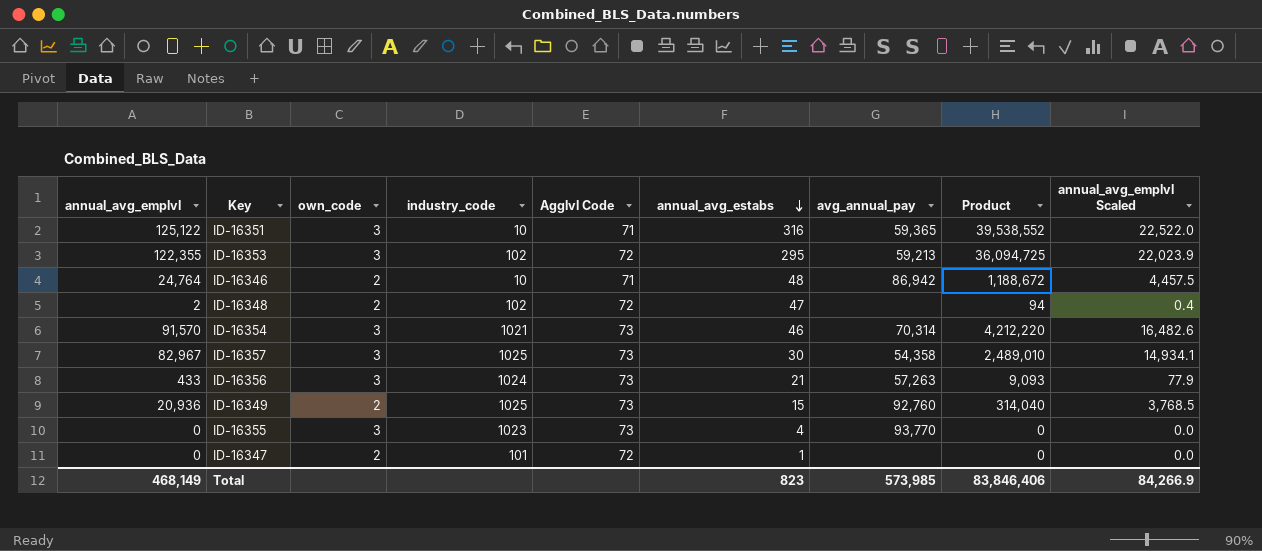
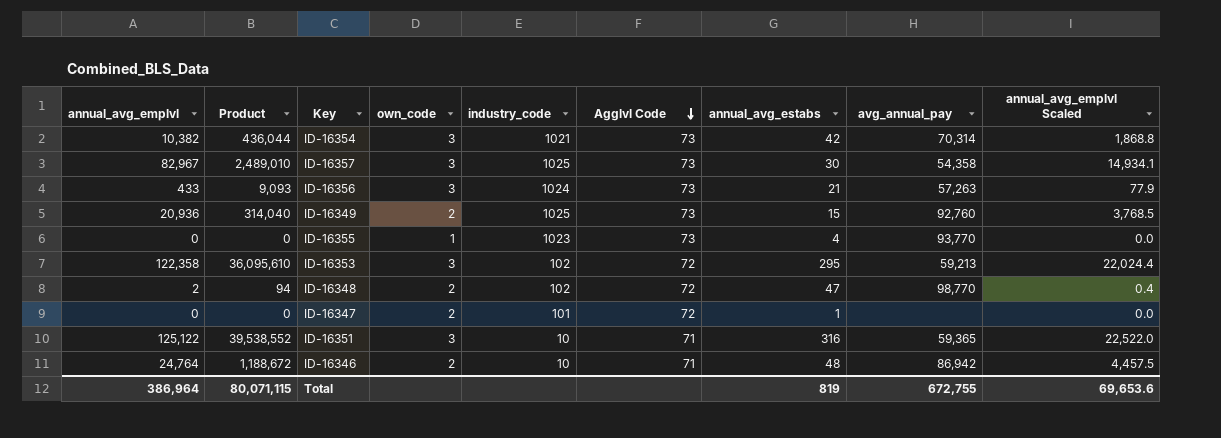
row order: annual_avg_estabs descending -> Agglvl Code descending
column Product | position: 8 -> 2
ID-16354 | annual_avg_emplvl: 91,570 -> 10,382
ID-16354 | Product: 4,212,220 -> 436,044
ID-16354 | annual_avg_estabs: 46 -> 42
ID-16354 | annual_avg_emplvl Scaled: 16,482.6 -> 1,868.8
ID-16355 | own_code: 3 -> 1
ID-16353 | annual_avg_emplvl: 122,355 -> 122,358
ID-16353 | Product: 36,094,725 -> 36,095,610
ID-16353 | annual_avg_emplvl Scaled: 22,023.9 -> 22,024.4
ID-16348 | avg_annual_pay: none -> 98,770
Total | annual_avg_emplvl: 468,149 -> 386,964
Total | Product: 83,846,406 -> 80,071,115
Total | annual_avg_estabs: 823 -> 819
Total | avg_annual_pay: 573,985 -> 672,755
Total | annual_avg_emplvl Scaled: 84,266.9 -> 69,653.6

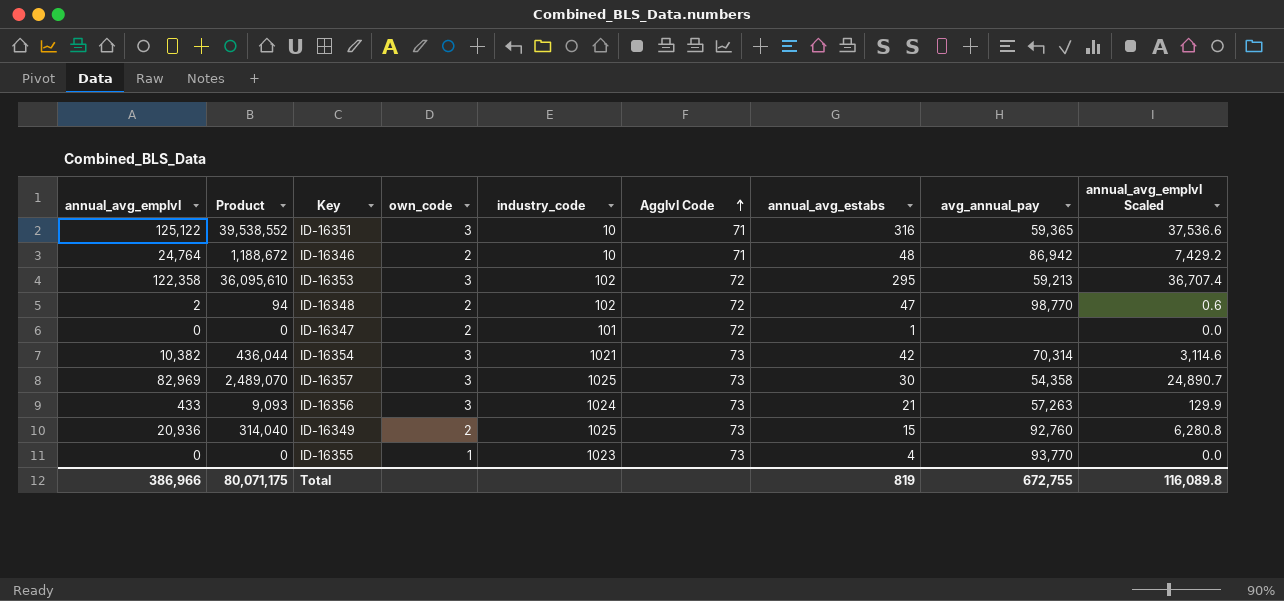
row order: Agglvl Code descending -> Agglvl Code ascending
column annual_avg_emplvl Scaled | formula: [annual_avg_emplvl] * 0.18 -> [annual_avg_emplvl] * 0.3
ID-16357 | annual_avg_emplvl: 82,967 -> 82,969
ID-16357 | Product: 2,489,010 -> 2,489,070
Total | annual_avg_emplvl: 386,964 -> 386,966
Total | Product: 80,071,115 -> 80,071,175
Total | annual_avg_emplvl Scaled: 69,653.6 -> 116,089.8

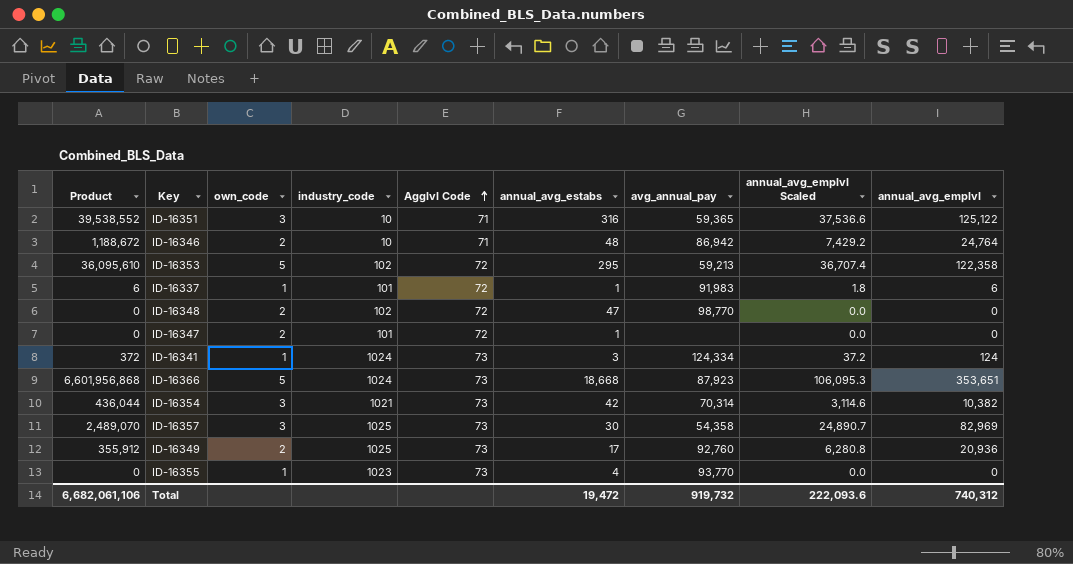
column annual_avg_emplvl | position: 1 -> 9
row ID-16356: 433 | 9,093 | 3 | 1024 | 73 | 21 | 57,263 | 129.9 -> none
ID-16353 | own_code: 3 -> 5
row ID-16337: none -> 6 | 1 | 101 | 72 | 1 | 91,983 | 1.8 | 6
ID-16348 | Product: 94 -> 0
ID-16348 | annual_avg_emplvl Scaled: 0.6 -> 0.0
ID-16348 | annual_avg_emplvl: 2 -> 0
row ID-16341: none -> 372 | 1 | 1024 | 73 | 3 | 124,334 | 37.2 | 124
row ID-16366: none -> 6,601,956,868 | 5 | 1024 | 73 | 18,668 | 87,923 | 106,095.3 | 353,651
ID-16349 | Product: 314,040 -> 355,912
ID-16349 | annual_avg_estabs: 15 -> 17
Total | Product: 80,071,175 -> 6,682,061,106
Total | annual_avg_estabs: 819 -> 19,472
Total | avg_annual_pay: 672,755 -> 919,732
Total | annual_avg_emplvl Scaled: 116,089.8 -> 222,093.6
Total | annual_avg_emplvl: 386,966 -> 740,312

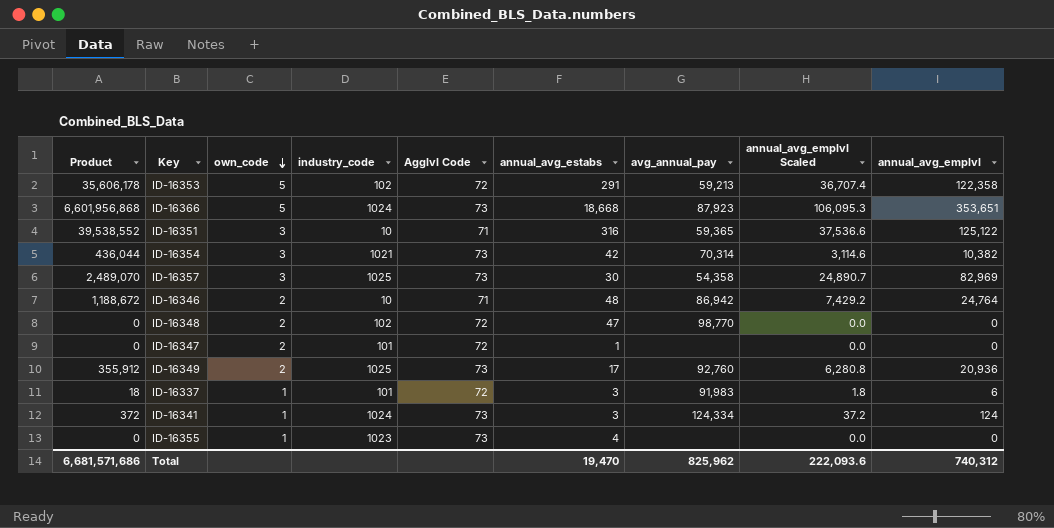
row order: Agglvl Code ascending -> own_code descending
ID-16353 | Product: 36,095,610 -> 35,606,178
ID-16353 | annual_avg_estabs: 295 -> 291
ID-16337 | Product: 6 -> 18
ID-16337 | annual_avg_estabs: 1 -> 3
ID-16355 | avg_annual_pay: 93,770 -> none
Total | Product: 6,682,061,106 -> 6,681,571,686
Total | annual_avg_estabs: 19,472 -> 19,470
Total | avg_annual_pay: 919,732 -> 825,962

